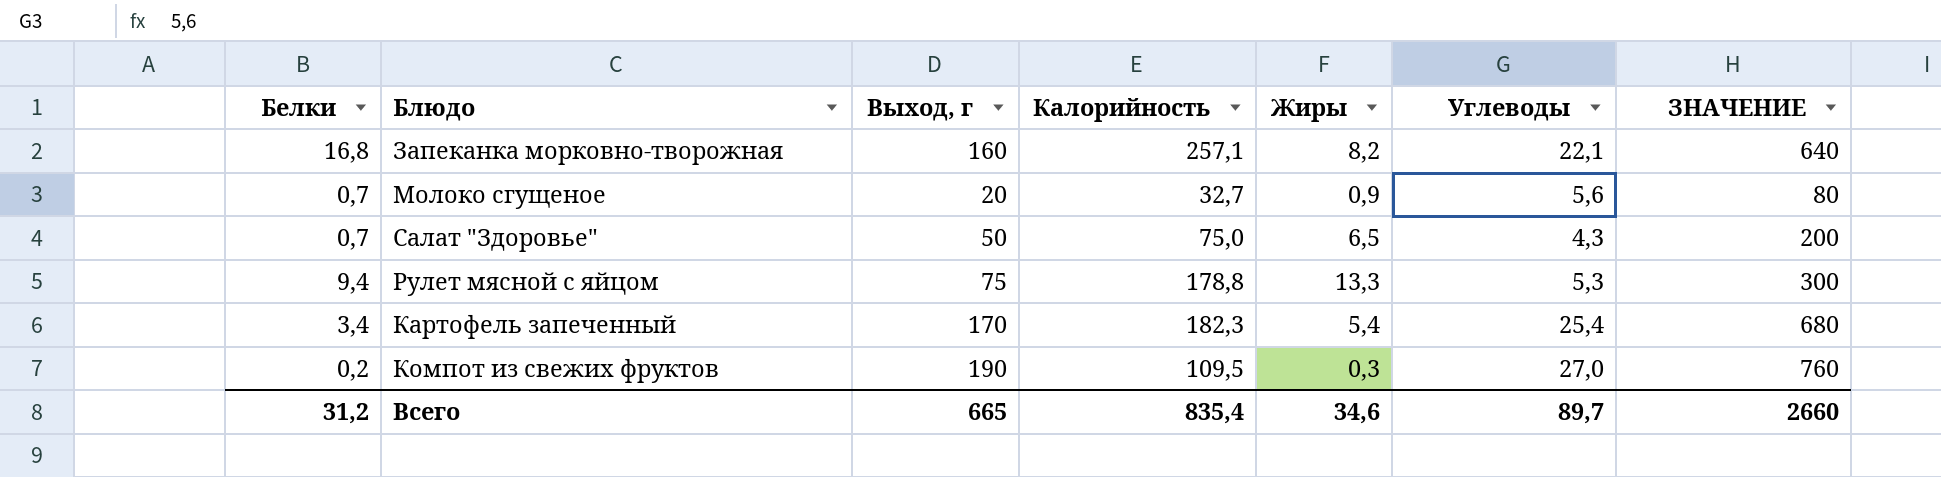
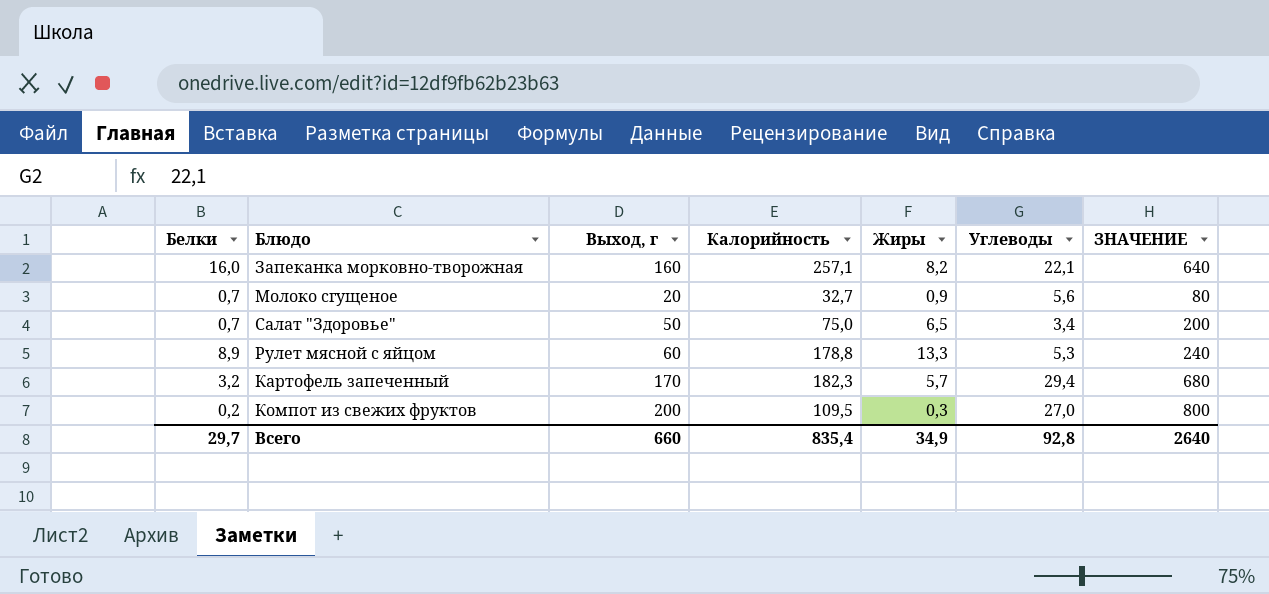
Запеканка морковно-творожная | Белки: 16,8 -> 16,0
Салат "Здоровье" | Углеводы: 4,3 -> 3,4
Рулет мясной с яйцом | Белки: 9,4 -> 8,9
Рулет мясной с яйцом | Выход, г: 75 -> 60
Рулет мясной с яйцом | ЗНАЧЕНИЕ: 300 -> 240
Картофель запеченный | Белки: 3,4 -> 3,2
Картофель запеченный | Жиры: 5,4 -> 5,7
Картофель запеченный | Углеводы: 25,4 -> 29,4
Компот из свежих фруктов | Выход, г: 190 -> 200
Компот из свежих фруктов | ЗНАЧЕНИЕ: 760 -> 800
Всего | Белки: 31,2 -> 29,7
Всего | Выход, г: 665 -> 660
Всего | Жиры: 34,6 -> 34,9
Всего | Углеводы: 89,7 -> 92,8
Всего | ЗНАЧЕНИЕ: 2660 -> 2640

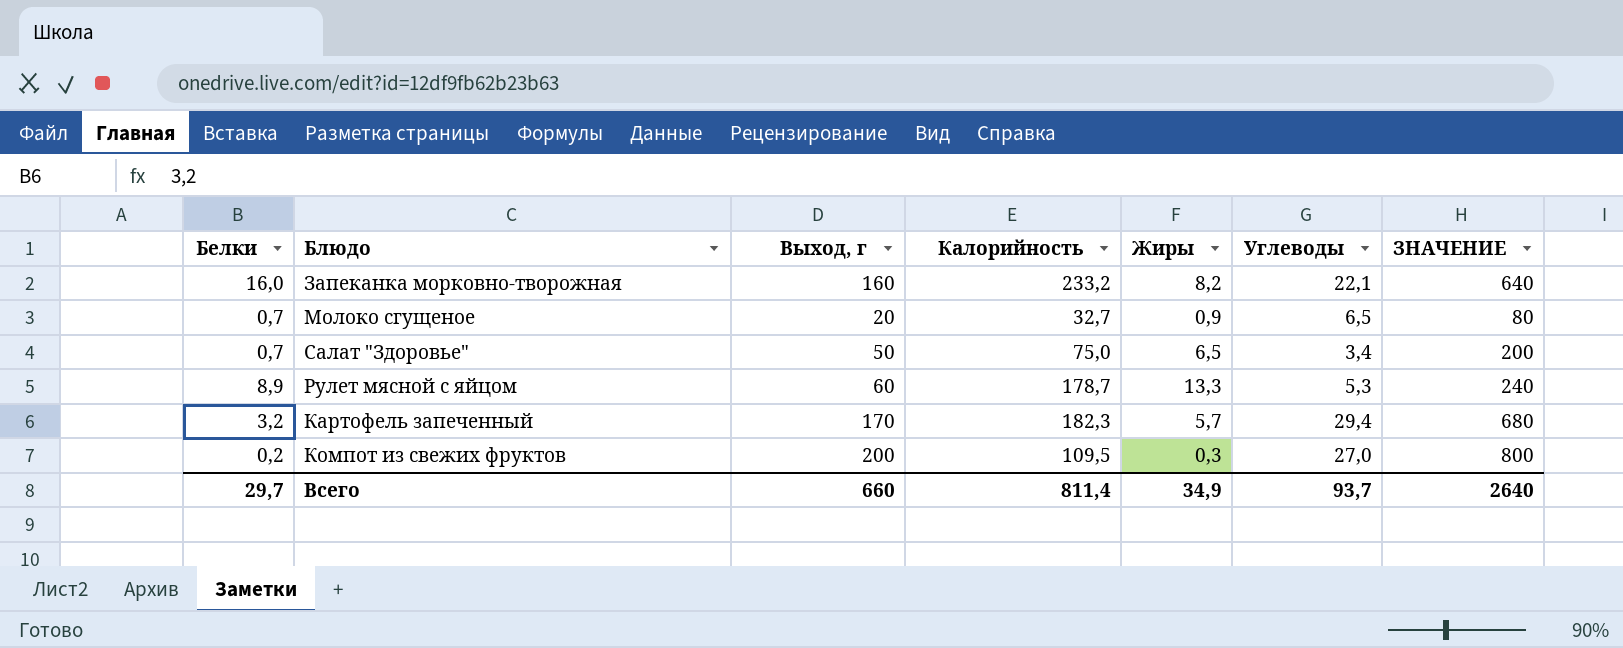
Запеканка морковно-творожная | Калорийность: 257,1 -> 233,2
Молоко сгущеное | Углеводы: 5,6 -> 6,5
Рулет мясной с яйцом | Калорийность: 178,8 -> 178,7
Всего | Калорийность: 835,4 -> 811,4
Всего | Углеводы: 92,8 -> 93,7

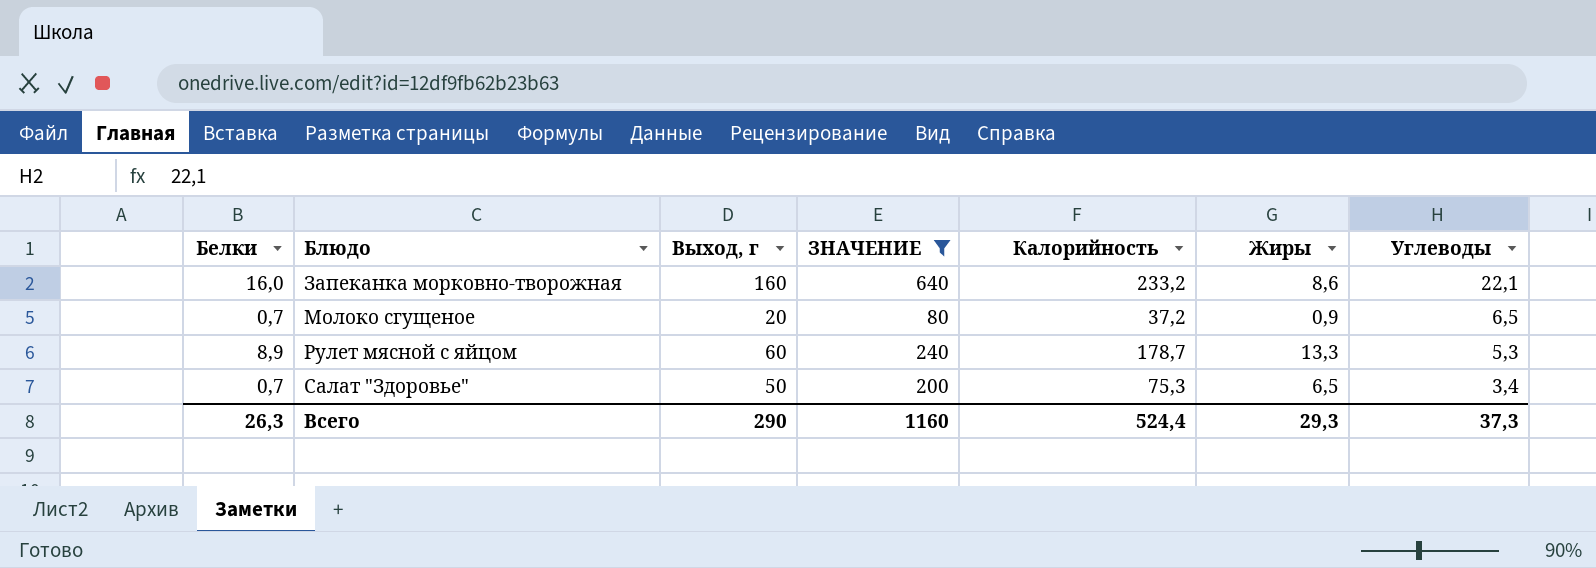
filter: none -> ЗНАЧЕНИЕ <= 640
row order: none -> Блюдо ascending
column ЗНАЧЕНИЕ | position: 7 -> 4
Запеканка морковно-творожная | Жиры: 8,2 -> 8,6
Молоко сгущеное | Калорийность: 32,7 -> 37,2
Салат "Здоровье" | Калорийность: 75,0 -> 75,3
Всего | Белки: 29,7 -> 26,3
Всего | Выход, г: 660 -> 290
Всего | ЗНАЧЕНИЕ: 2640 -> 1160
Всего | Калорийность: 811,4 -> 524,4
Всего | Жиры: 34,9 -> 29,3
Всего | Углеводы: 93,7 -> 37,3

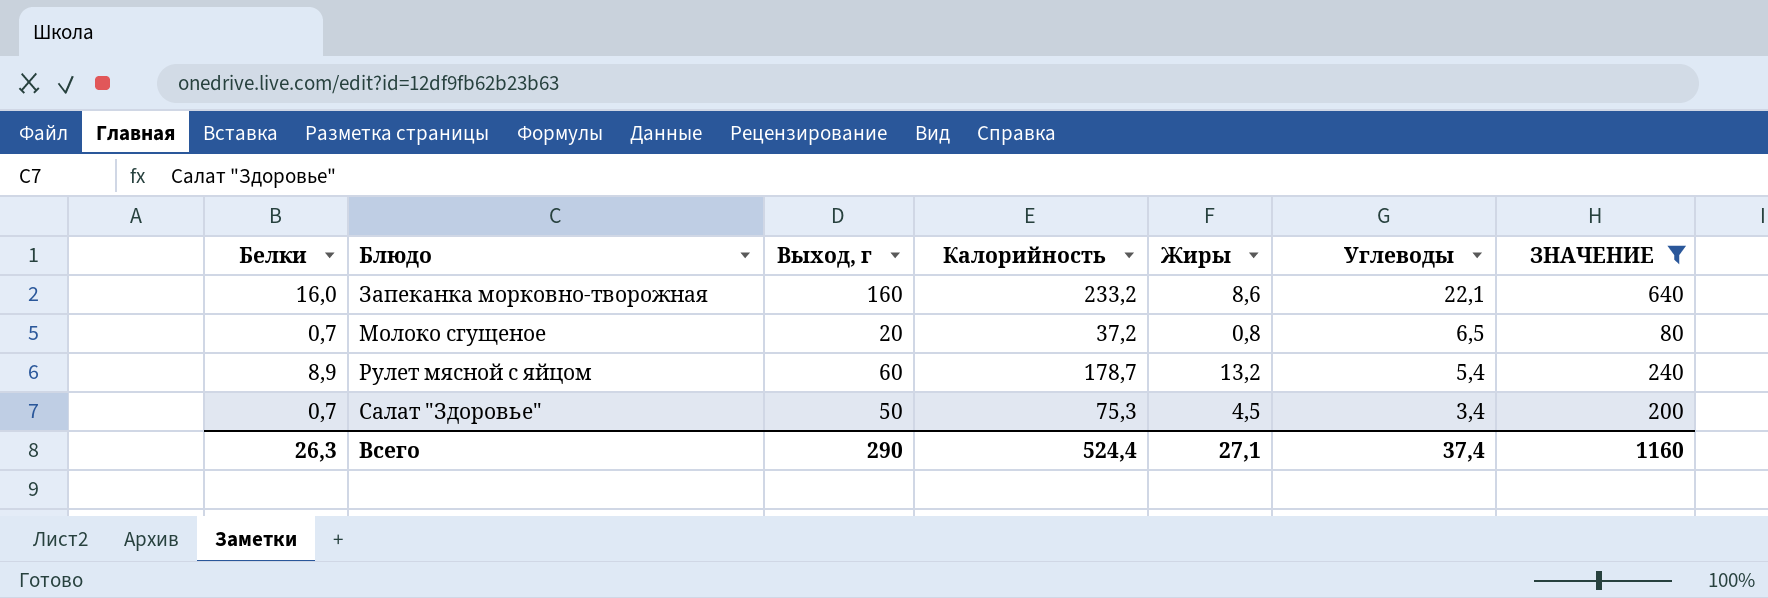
column ЗНАЧЕНИЕ | position: 4 -> 7
Молоко сгущеное | Жиры: 0,9 -> 0,8
Рулет мясной с яйцом | Жиры: 13,3 -> 13,2
Рулет мясной с яйцом | Углеводы: 5,3 -> 5,4
Салат "Здоровье" | Жиры: 6,5 -> 4,5
Всего | Жиры: 29,3 -> 27,1
Всего | Углеводы: 37,3 -> 37,4

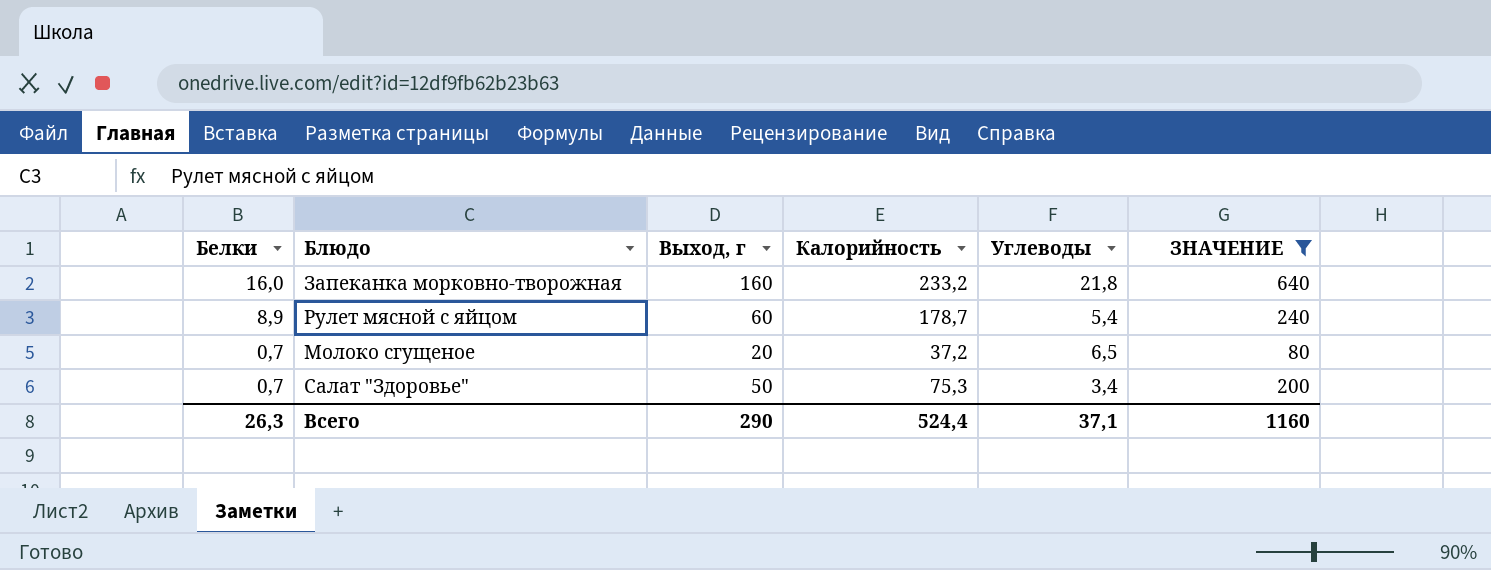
row order: Блюдо ascending -> Белки descending
column Жиры | position: 5 -> none
Запеканка морковно-творожная | Углеводы: 22,1 -> 21,8
Всего | Углеводы: 37,4 -> 37,1

